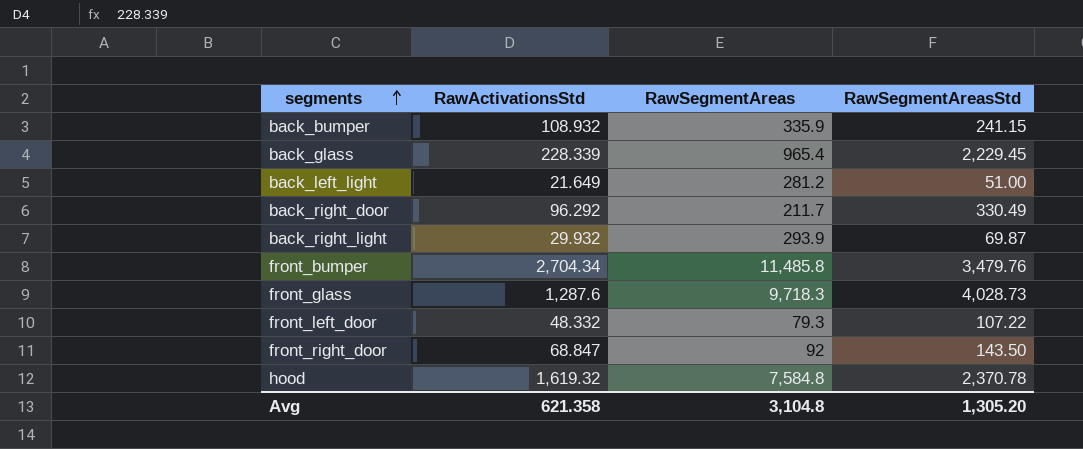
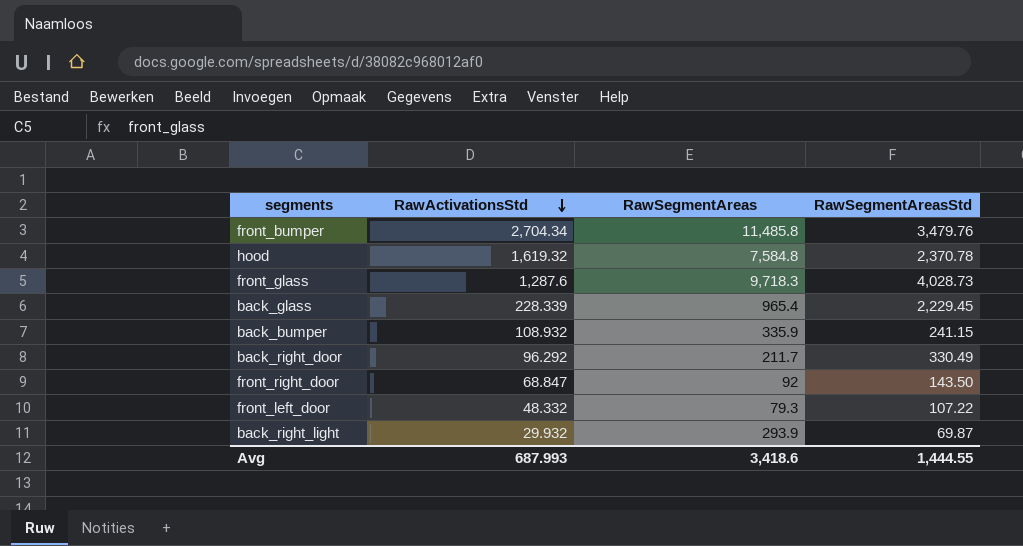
row order: segments ascending -> RawActivationsStd descending
row back_left_light: 21.649 | 281.2 | 51.00 -> none
Avg | RawActivationsStd: 621.358 -> 687.993
Avg | RawSegmentAreas: 3,104.8 -> 3,418.6
Avg | RawSegmentAreasStd: 1,305.20 -> 1,444.55

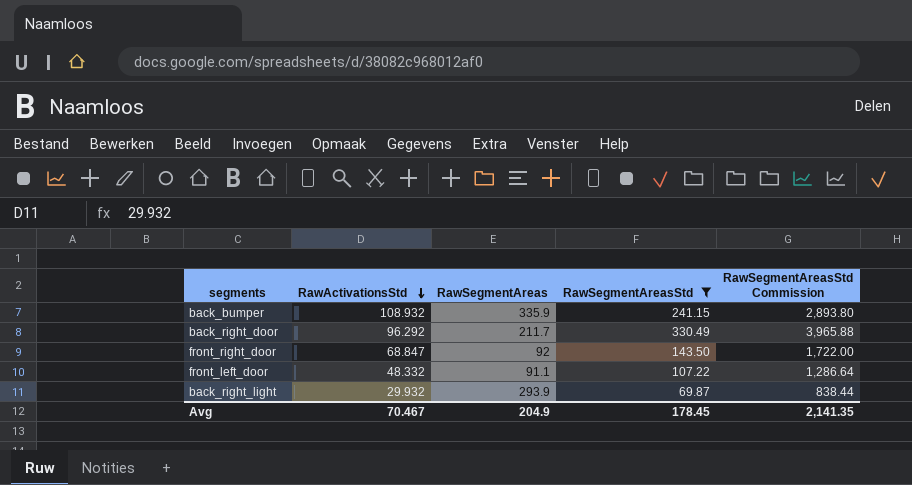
filter: none -> RawSegmentAreasStd <= 330.49
column RawSegmentAreasStd Commission | formula: none -> [RawSegmentAreasStd] * 12
front_left_door | RawSegmentAreas: 79.3 -> 91.1
Avg | RawActivationsStd: 687.993 -> 70.467
Avg | RawSegmentAreas: 3,418.6 -> 204.9
Avg | RawSegmentAreasStd: 1,444.55 -> 178.45

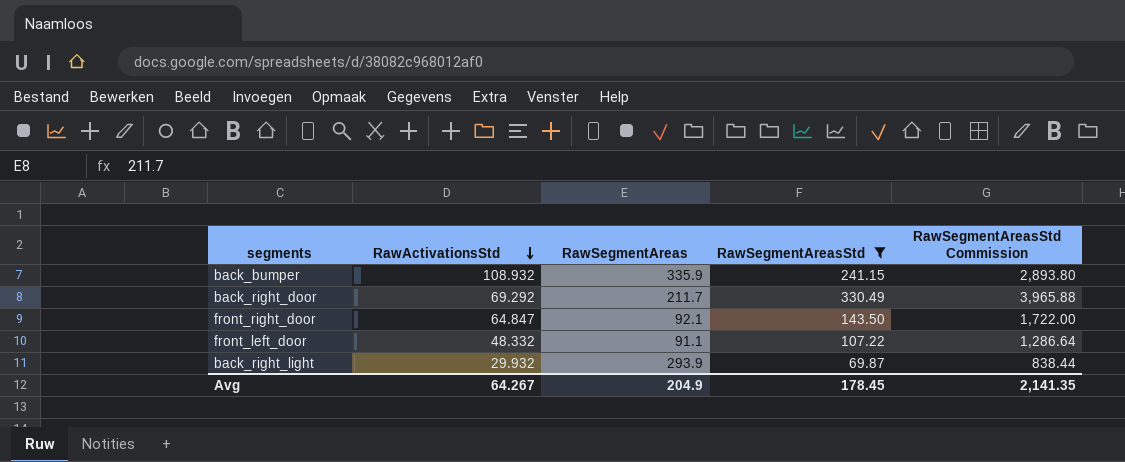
back_right_door | RawActivationsStd: 96.292 -> 69.292
front_right_door | RawActivationsStd: 68.847 -> 64.847
front_right_door | RawSegmentAreas: 92 -> 92.1
Avg | RawActivationsStd: 70.467 -> 64.267

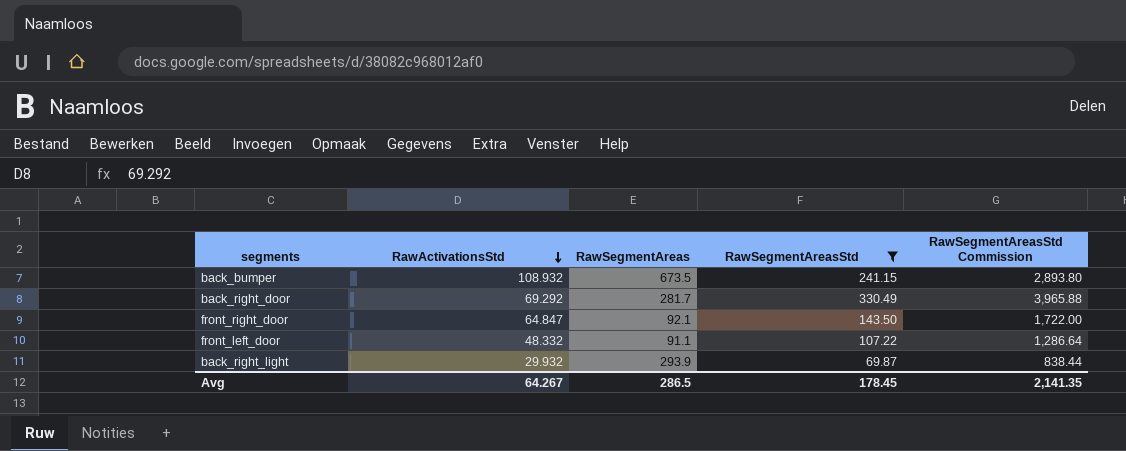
back_bumper | RawSegmentAreas: 335.9 -> 673.5
back_right_door | RawSegmentAreas: 211.7 -> 281.7
Avg | RawSegmentAreas: 204.9 -> 286.5

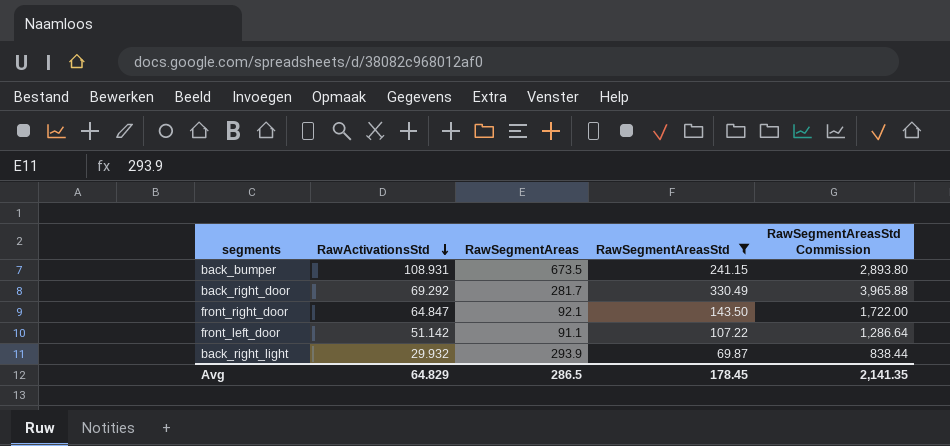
back_bumper | RawActivationsStd: 108.932 -> 108.931
front_left_door | RawActivationsStd: 48.332 -> 51.142
Avg | RawActivationsStd: 64.267 -> 64.829

